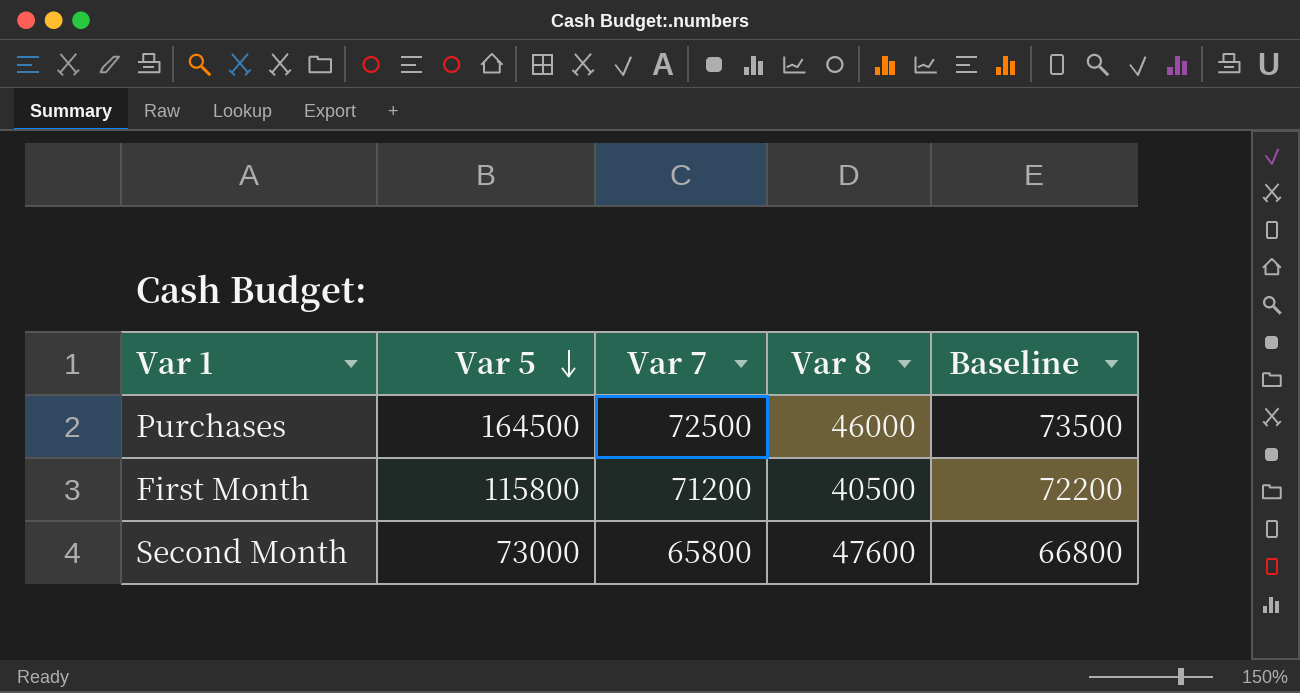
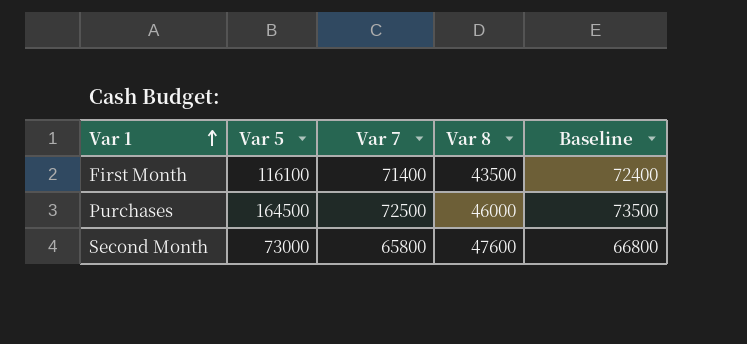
row order: Var 5 descending -> Var 1 ascending
First Month | Var 5: 115800 -> 116100
First Month | Var 7: 71200 -> 71400
First Month | Var 8: 40500 -> 43500
First Month | Baseline: 72200 -> 72400

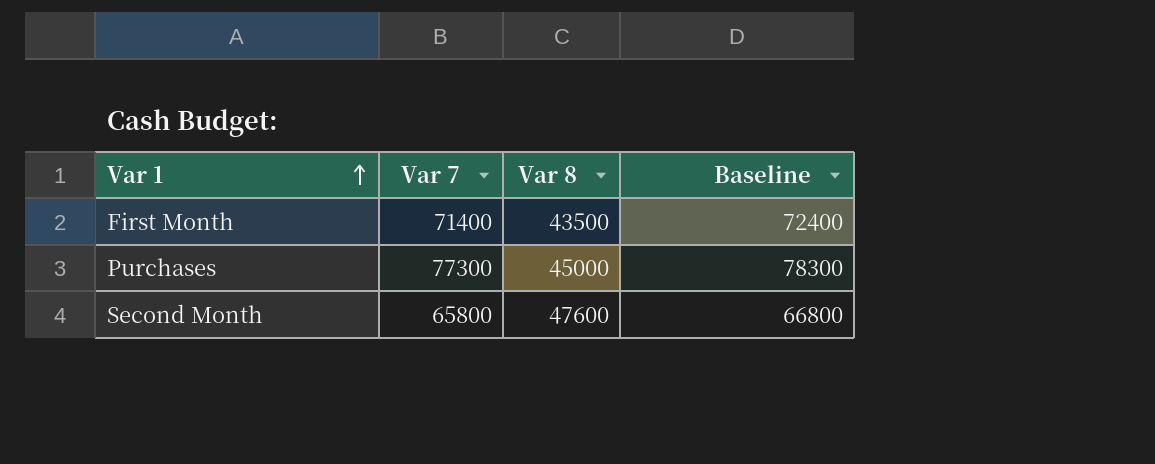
column Var 5 | position: 2 -> none
Purchases | Var 7: 72500 -> 77300
Purchases | Var 8: 46000 -> 45000
Purchases | Baseline: 73500 -> 78300

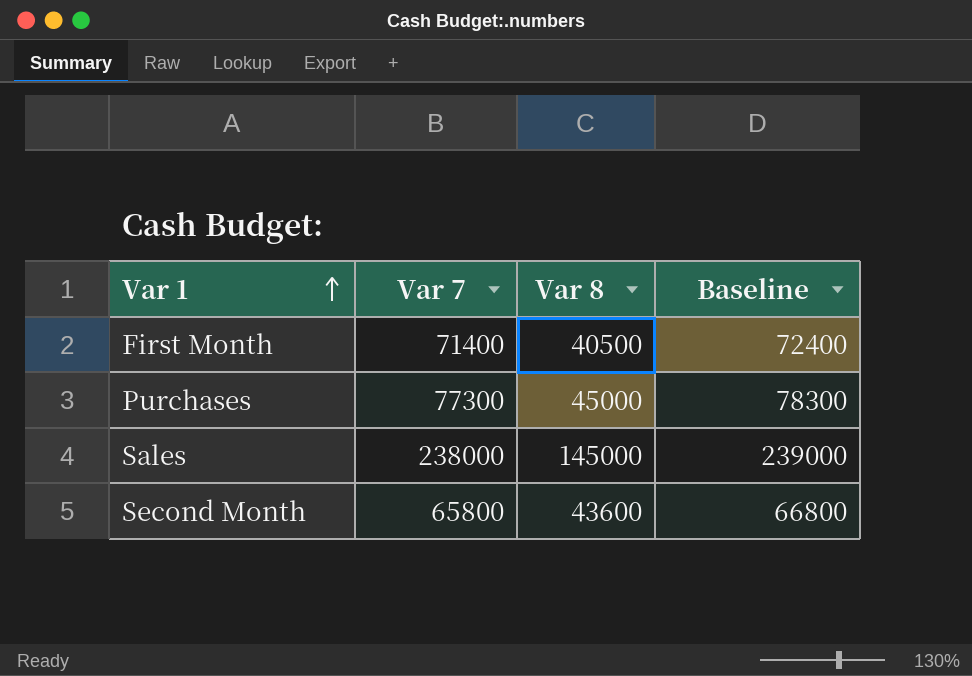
First Month | Var 8: 43500 -> 40500
row Sales: none -> 238000 | 145000 | 239000
Second Month | Var 8: 47600 -> 43600

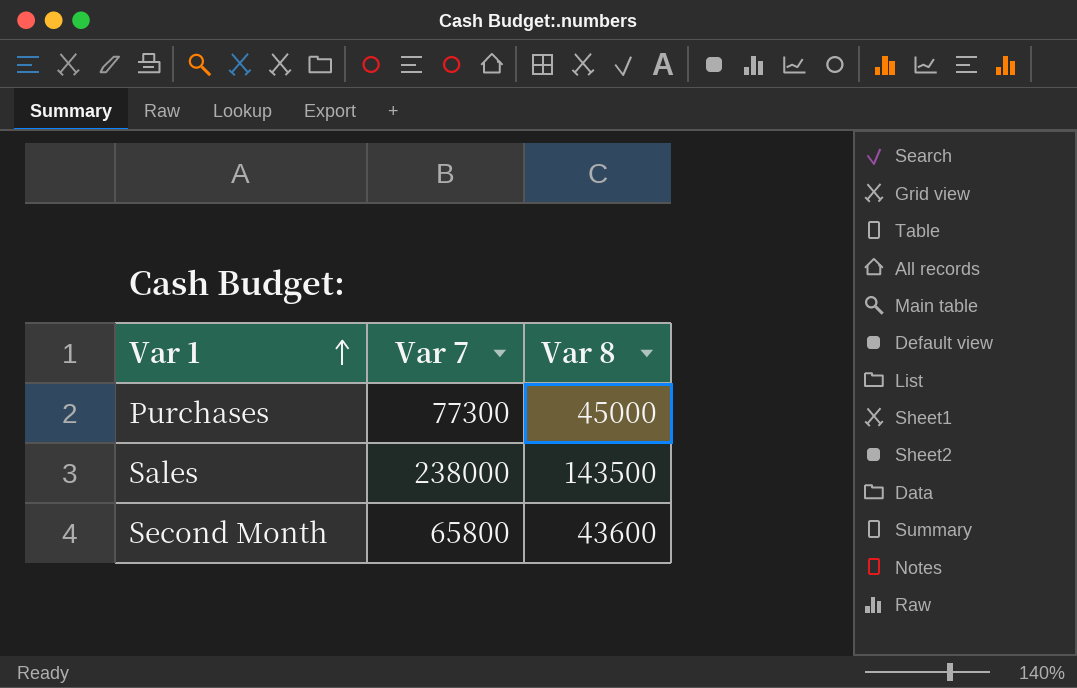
column Baseline | formula: [Var 7] + 1000 -> none
row First Month: 71400 | 40500 | 72400 -> none
Sales | Var 8: 145000 -> 143500

